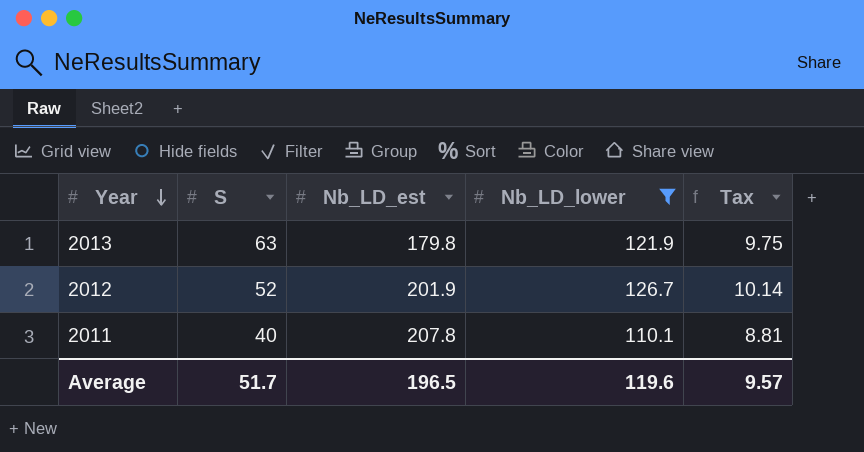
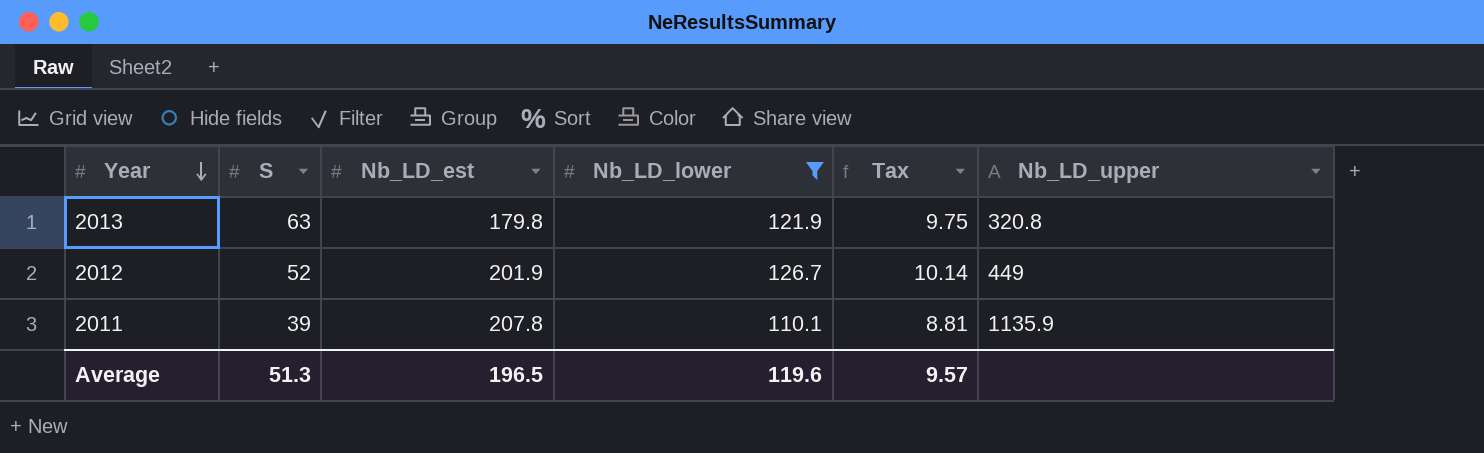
column Nb_LD_upper | position: none -> 6
2011 | S: 40 -> 39
Average | S: 51.7 -> 51.3

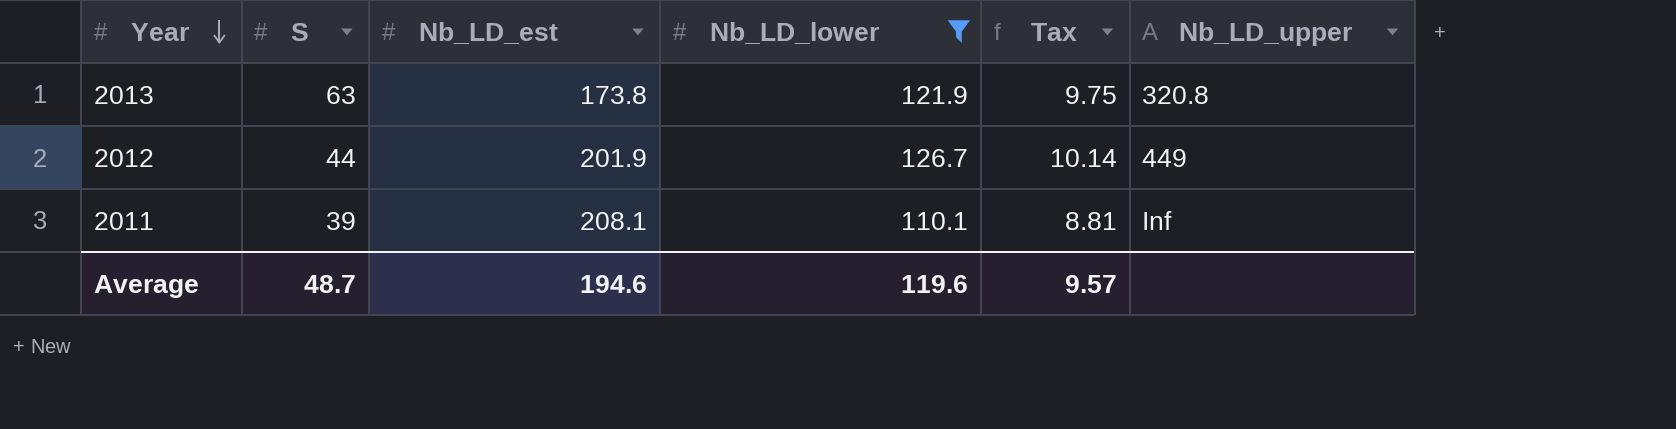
2013 | Nb_LD_est: 179.8 -> 173.8
2012 | S: 52 -> 44
2011 | Nb_LD_est: 207.8 -> 208.1
2011 | Nb_LD_upper: 1135.9 -> Inf
Average | S: 51.3 -> 48.7
Average | Nb_LD_est: 196.5 -> 194.6

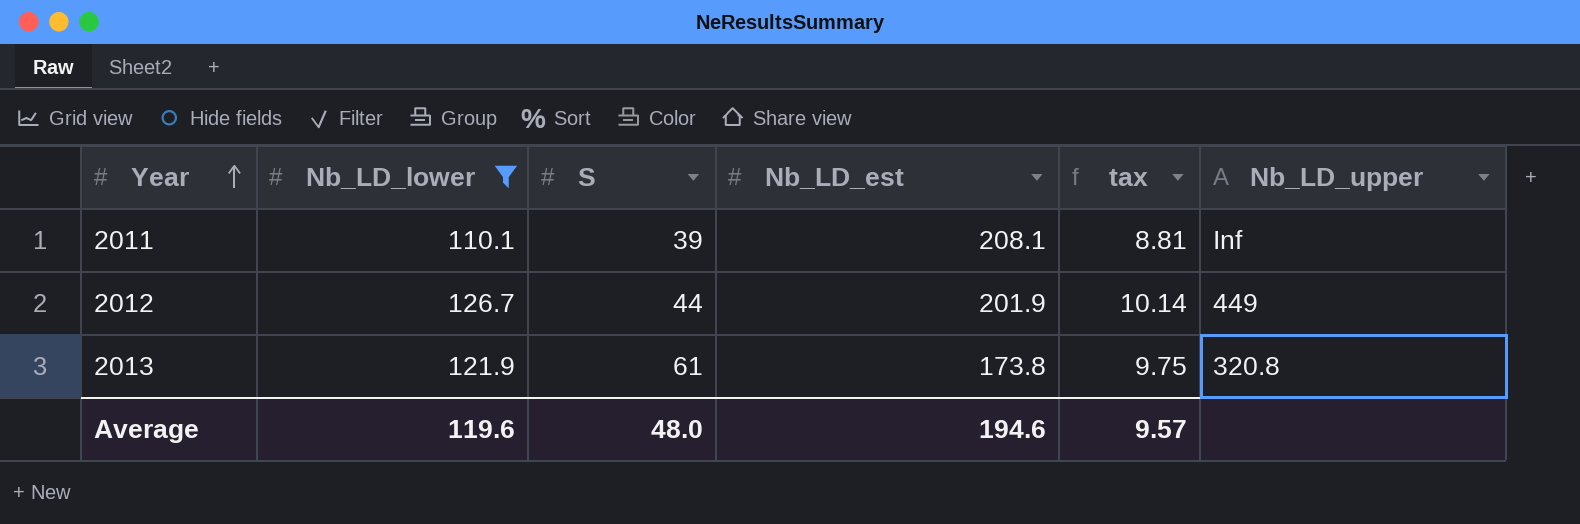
row order: Year descending -> Year ascending
column Nb_LD_lower | position: 4 -> 2
column name: Tax -> tax
2013 | S: 63 -> 61
Average | S: 48.7 -> 48.0

